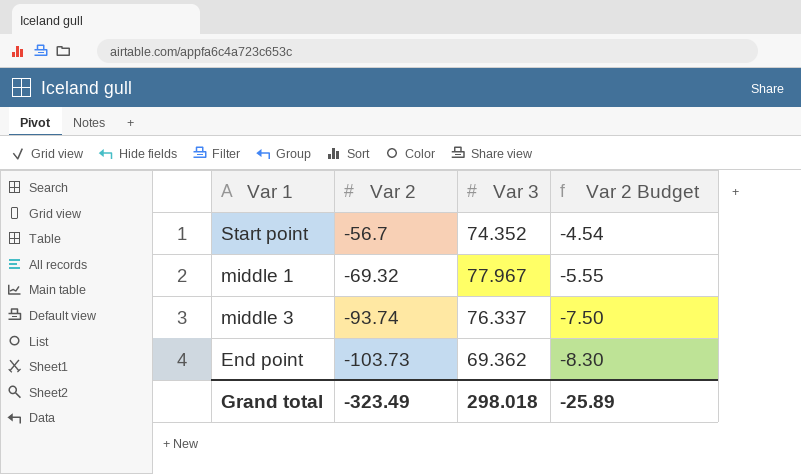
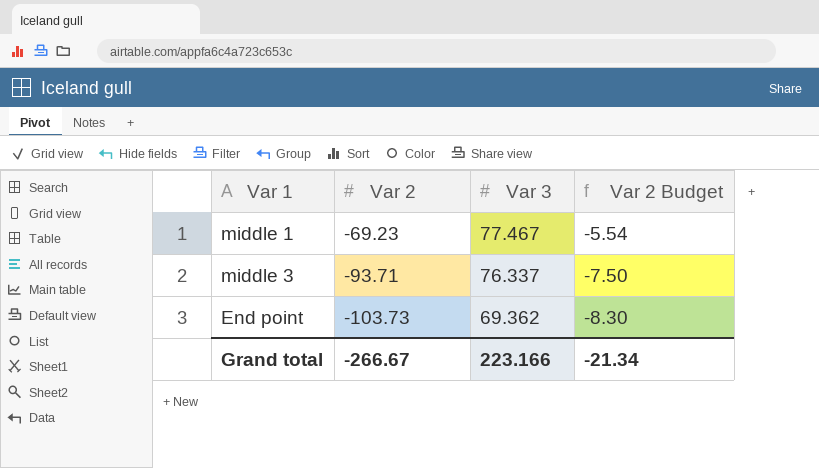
row Start point: -56.7 | 74.352 | -4.54 -> none
middle 1 | Var 2: -69.32 -> -69.23
middle 1 | Var 3: 77.967 -> 77.467
middle 1 | Var 2 Budget: -5.55 -> -5.54
middle 3 | Var 2: -93.74 -> -93.71
Grand total | Var 2: -323.49 -> -266.67
Grand total | Var 3: 298.018 -> 223.166
Grand total | Var 2 Budget: -25.89 -> -21.34

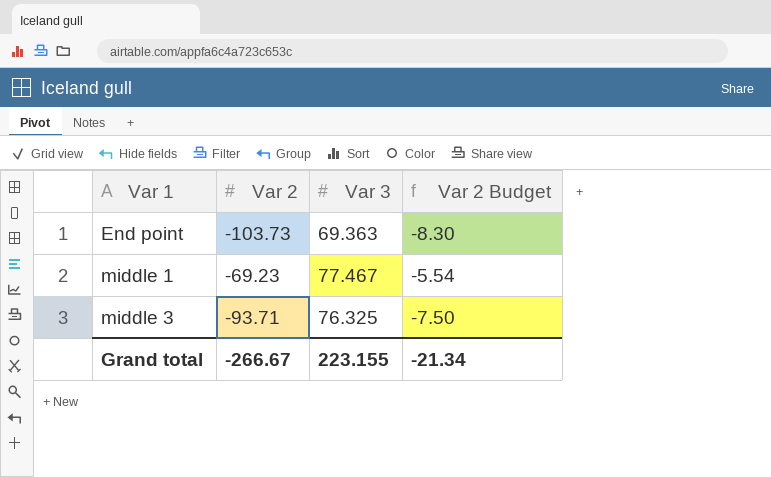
row order: Var 2 descending -> Var 1 ascending
End point | Var 3: 69.362 -> 69.363
middle 3 | Var 3: 76.337 -> 76.325
Grand total | Var 3: 223.166 -> 223.155

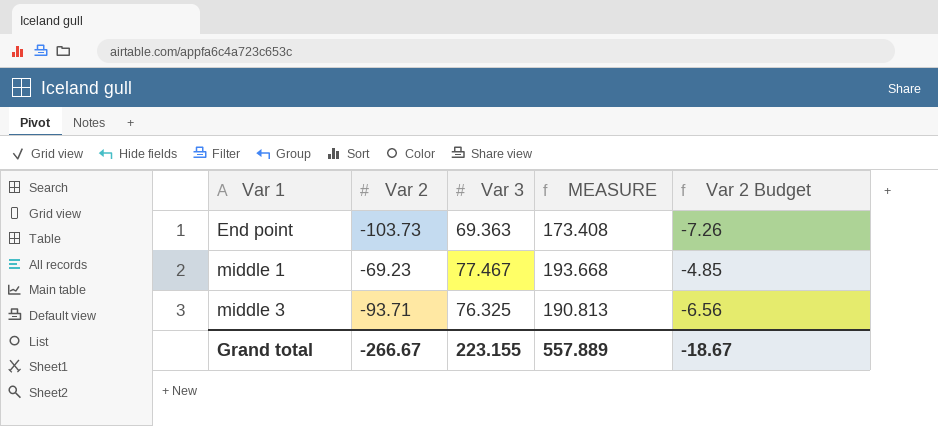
column MEASURE | formula: none -> [Var 3] * 2.5
column Var 2 Budget | formula: [Var 2] * 0.08 -> [Var 2] * 0.07
Grand total | Var 2 Budget: -21.34 -> -18.67

